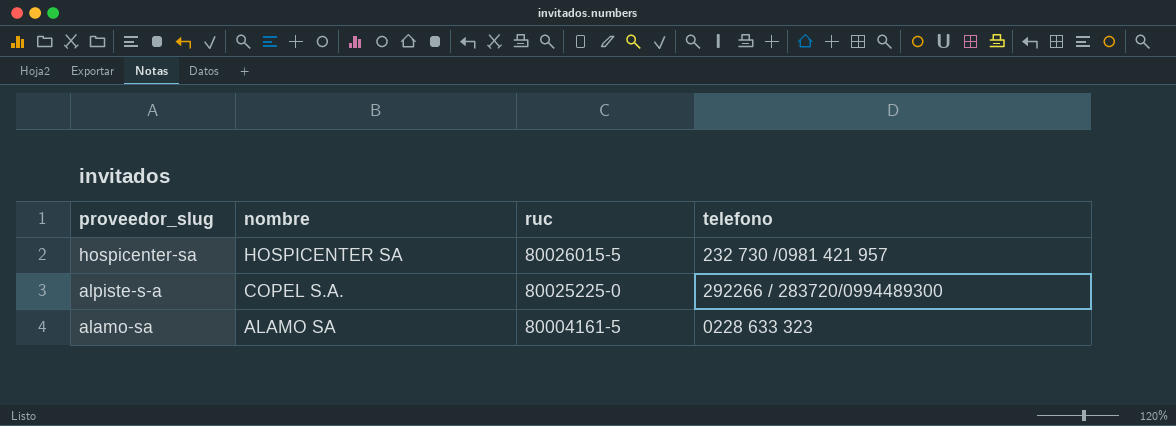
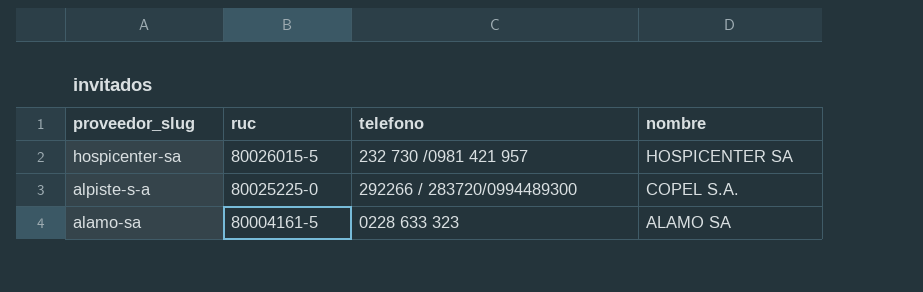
column nombre | position: 2 -> 4

